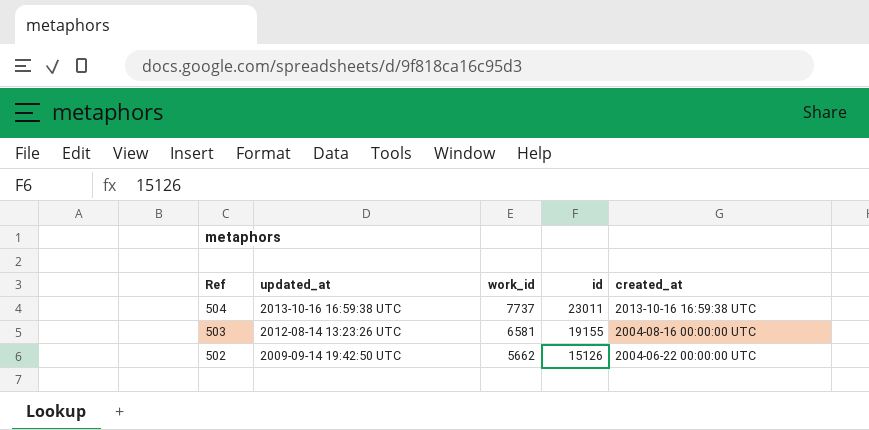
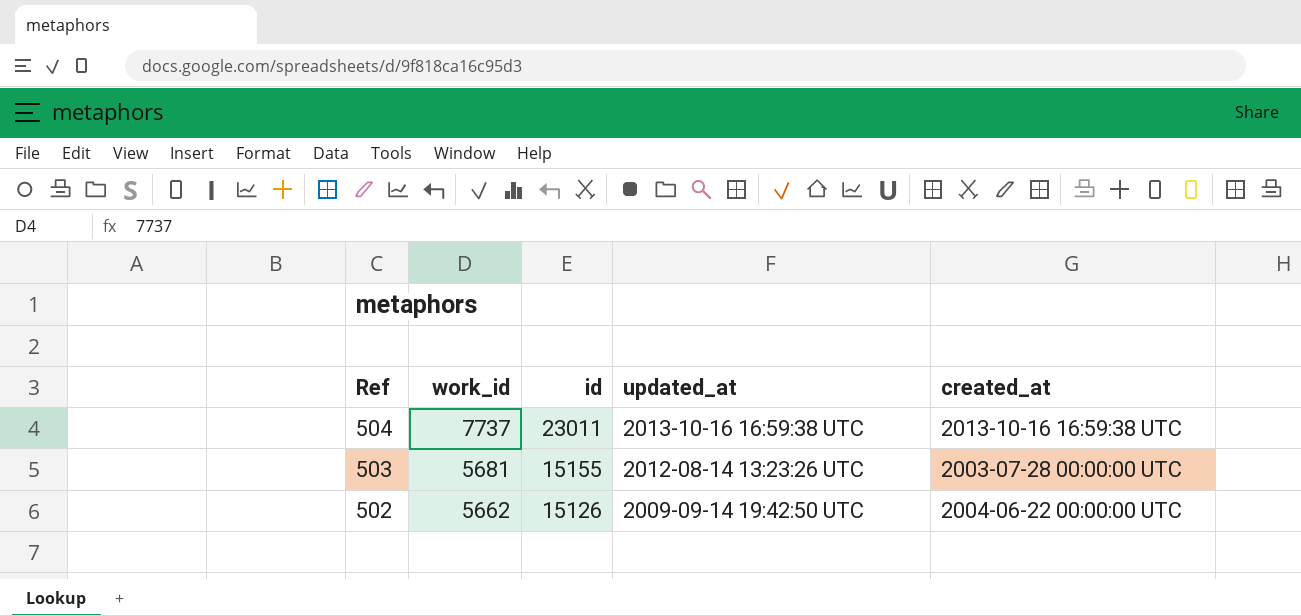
column updated_at | position: 2 -> 4
503 | work_id: 6581 -> 5681
503 | id: 19155 -> 15155
503 | created_at: 2004-08-16 00:00:00 UTC -> 2003-07-28 00:00:00 UTC

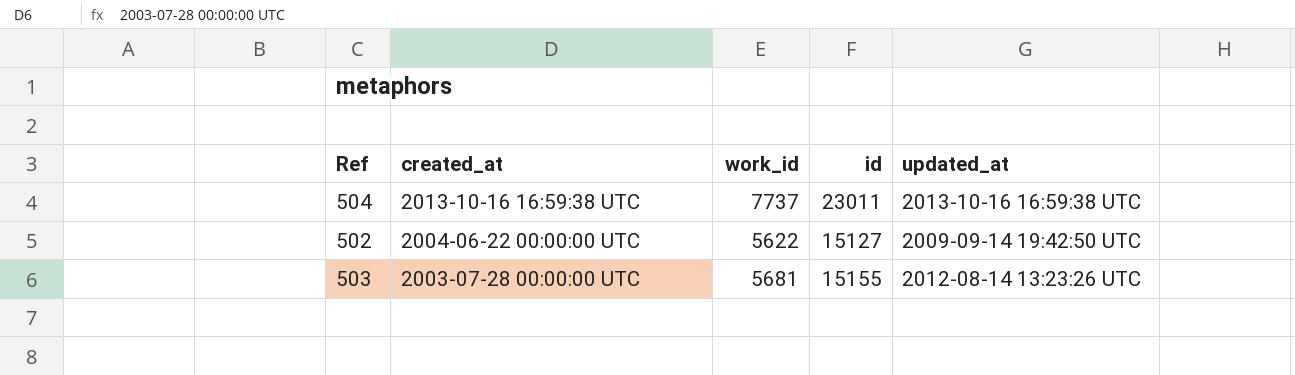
row order: Ref descending -> created_at descending
column created_at | position: 5 -> 2
502 | work_id: 5662 -> 5622
502 | id: 15126 -> 15127

